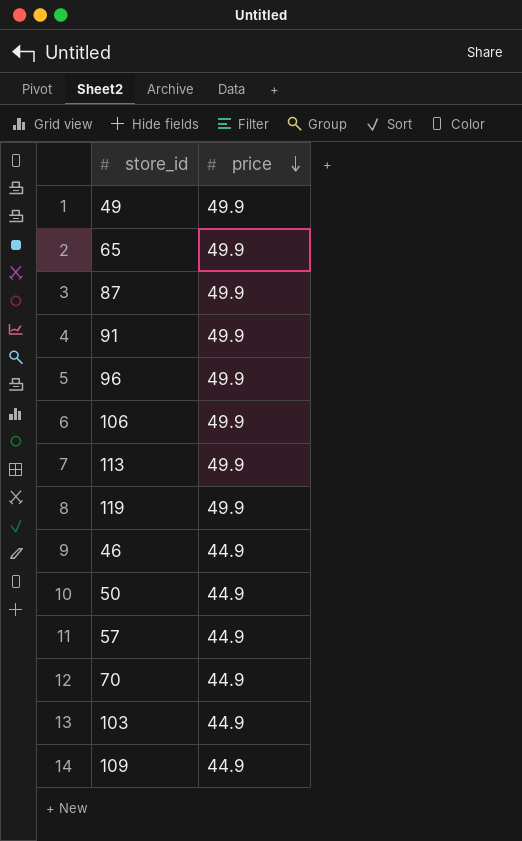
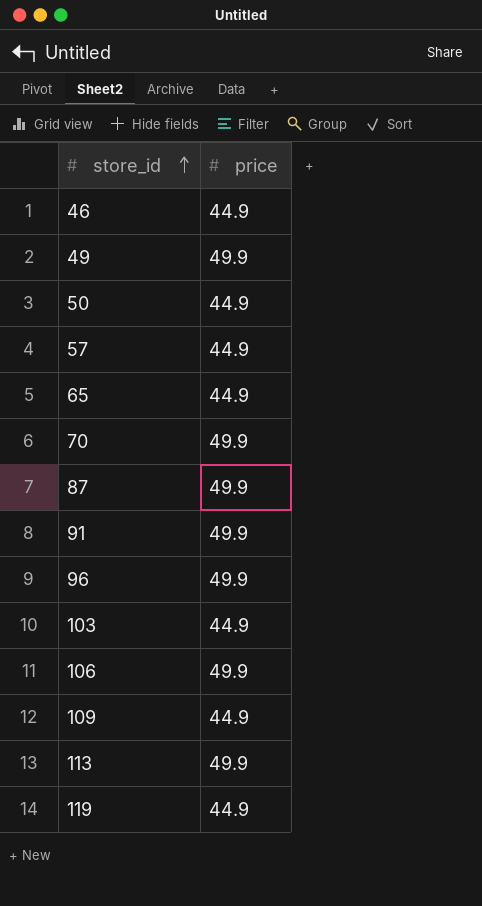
row order: price descending -> store_id ascending
65 | price: 49.9 -> 44.9
70 | price: 44.9 -> 49.9
119 | price: 49.9 -> 44.9

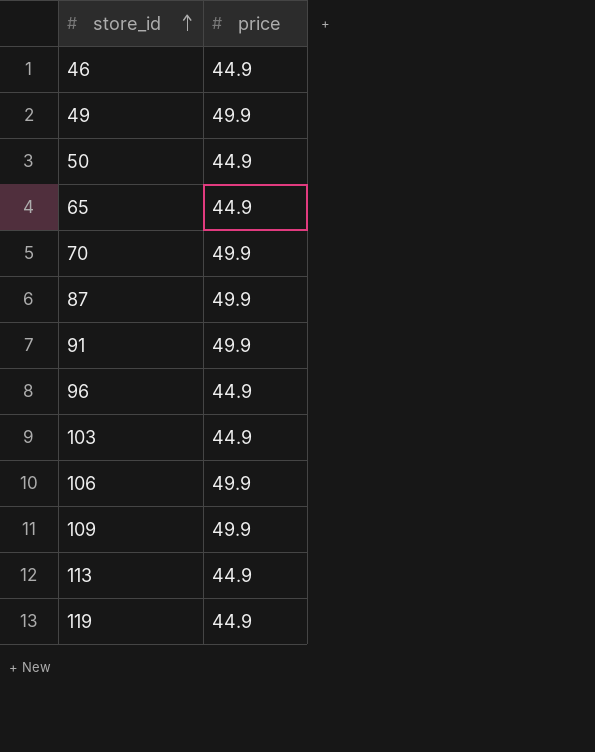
row 57: 44.9 -> none
96 | price: 49.9 -> 44.9
109 | price: 44.9 -> 49.9
113 | price: 49.9 -> 44.9

